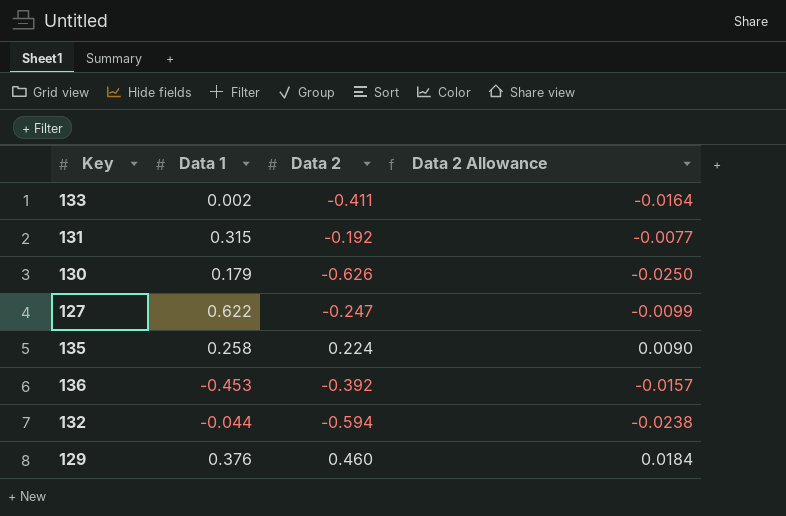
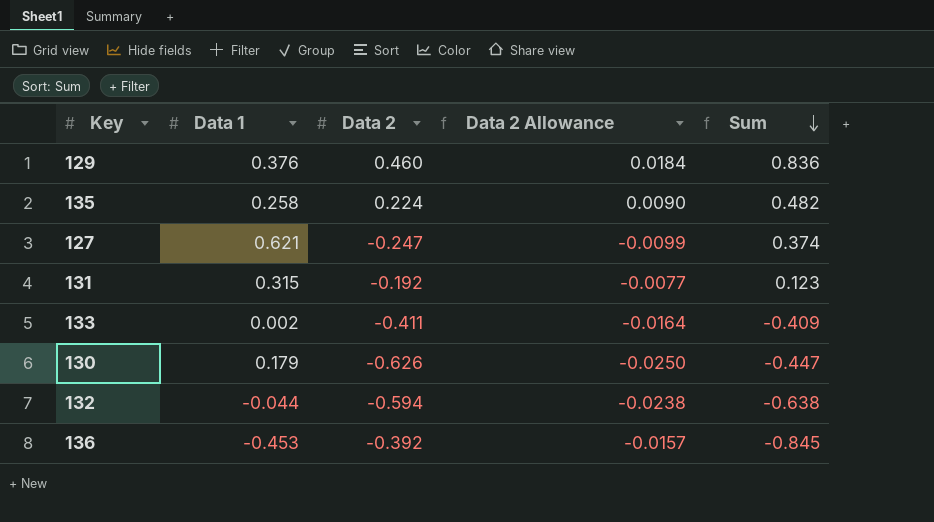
row order: none -> Sum descending
column Sum | formula: none -> [Data 1] + [Data 2]
127 | Data 1: 0.622 -> 0.621

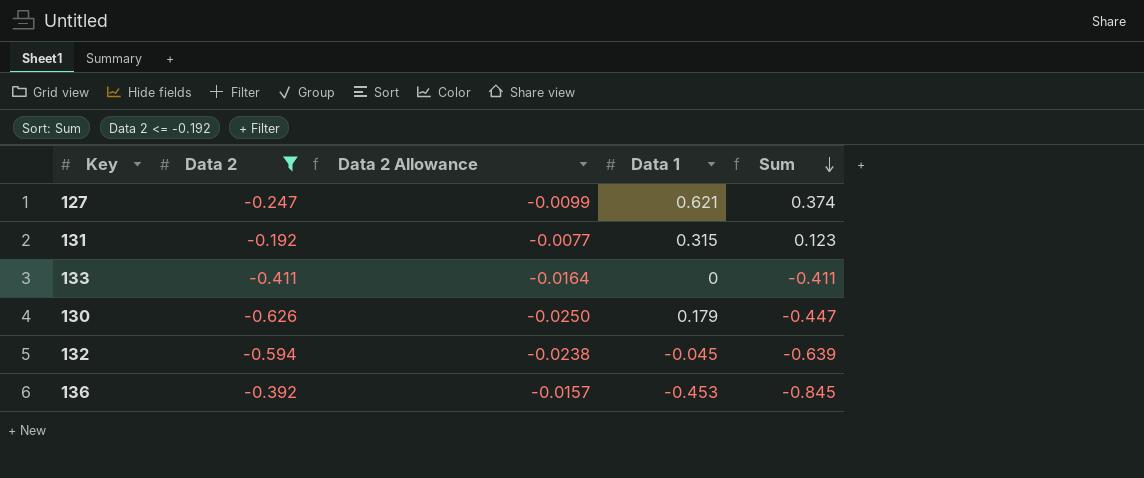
filter: none -> Data 2 <= -0.192
column Data 1 | position: 2 -> 4
133 | Data 1: 0.002 -> 0
133 | Sum: -0.409 -> -0.411
132 | Data 1: -0.044 -> -0.045
132 | Sum: -0.638 -> -0.639

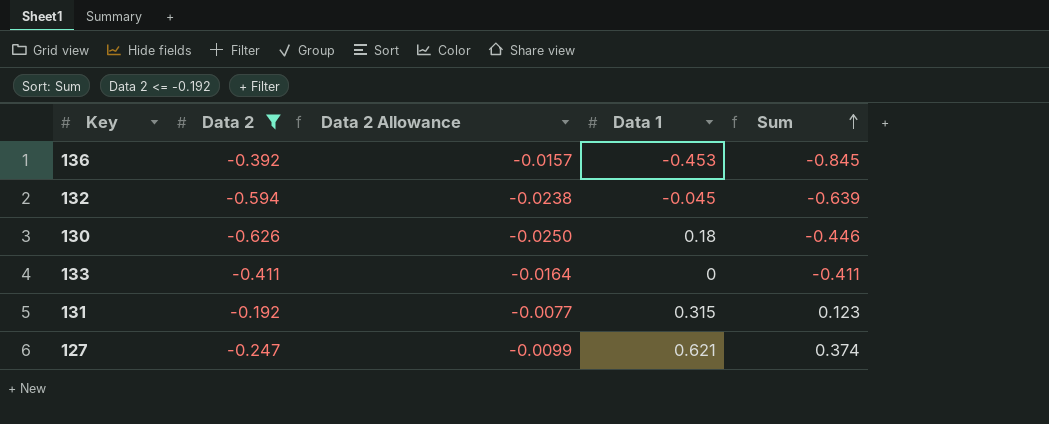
row order: Sum descending -> Sum ascending
130 | Data 1: 0.179 -> 0.18
130 | Sum: -0.447 -> -0.446

